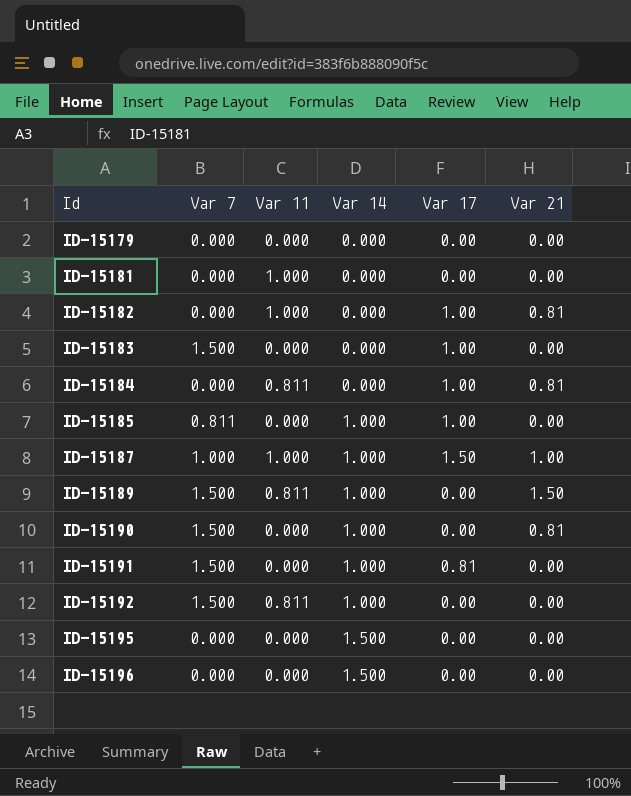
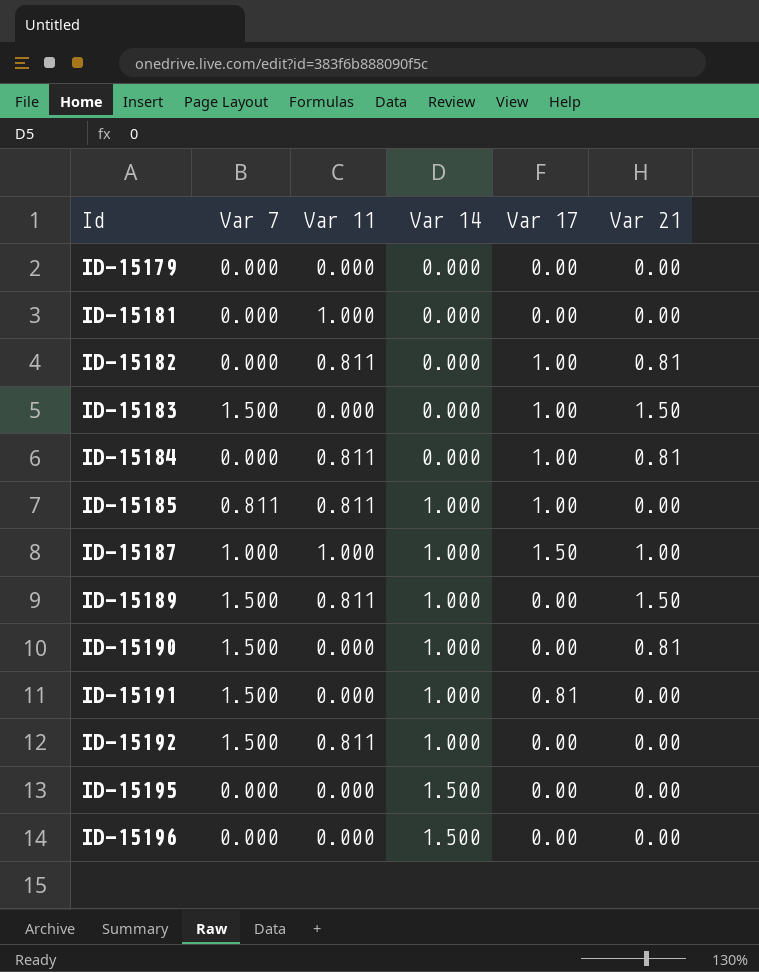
ID-15182 | Var 11: 1.000 -> 0.811
ID-15183 | Var 21: 0.00 -> 1.50
ID-15185 | Var 11: 0.000 -> 0.811

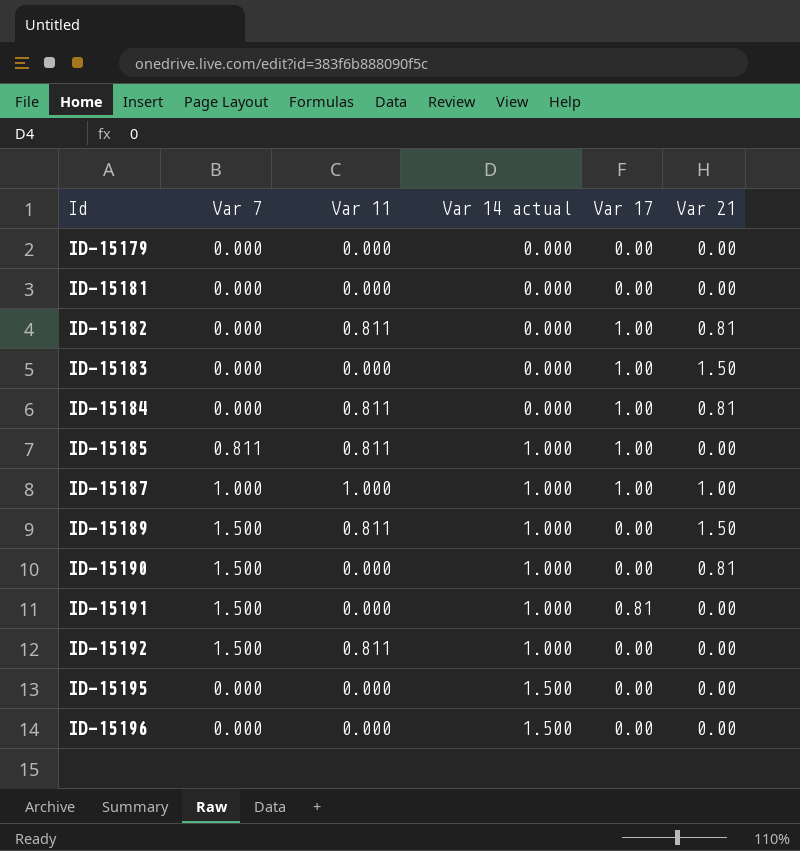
column name: Var 14 -> Var 14 actual
ID-15181 | Var 11: 1.000 -> 0.000
ID-15183 | Var 7: 1.500 -> 0.000
ID-15187 | Var 17: 1.50 -> 1.00

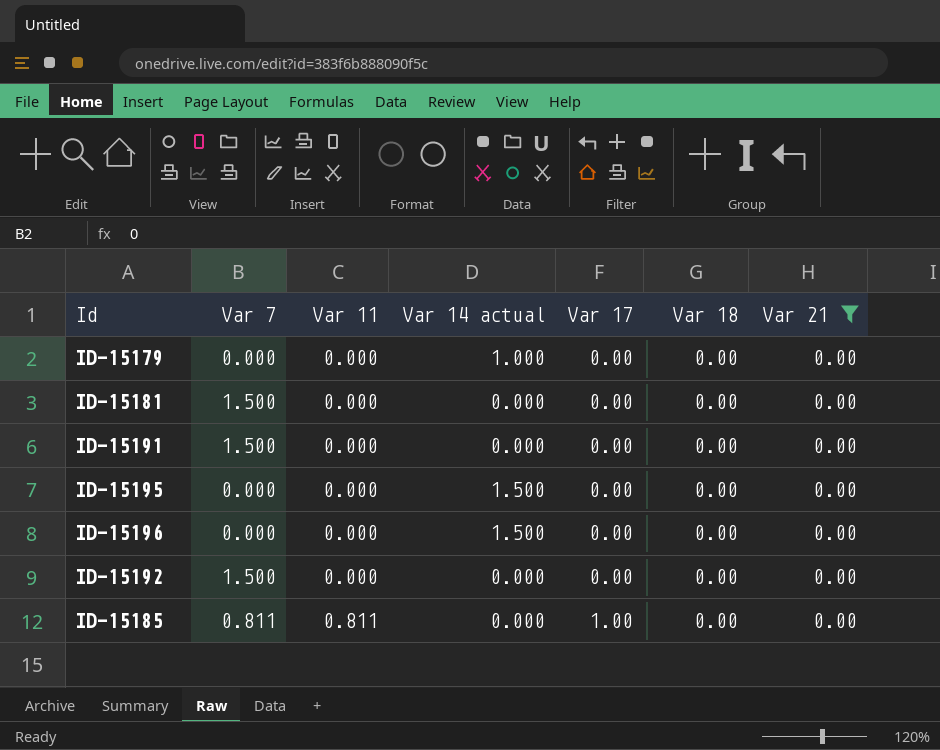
filter: none -> Var 21 = 0.00
row order: Id ascending -> Var 11 ascending
column Var 18 | position: none -> 6
ID-15179 | Var 14 actual: 0.000 -> 1.000
ID-15181 | Var 7: 0.000 -> 1.500
ID-15191 | Var 14 actual: 1.000 -> 0.000
ID-15191 | Var 17: 0.81 -> 0.00
ID-15192 | Var 11: 0.811 -> 0.000
ID-15192 | Var 14 actual: 1.000 -> 0.000
ID-15185 | Var 14 actual: 1.000 -> 0.000

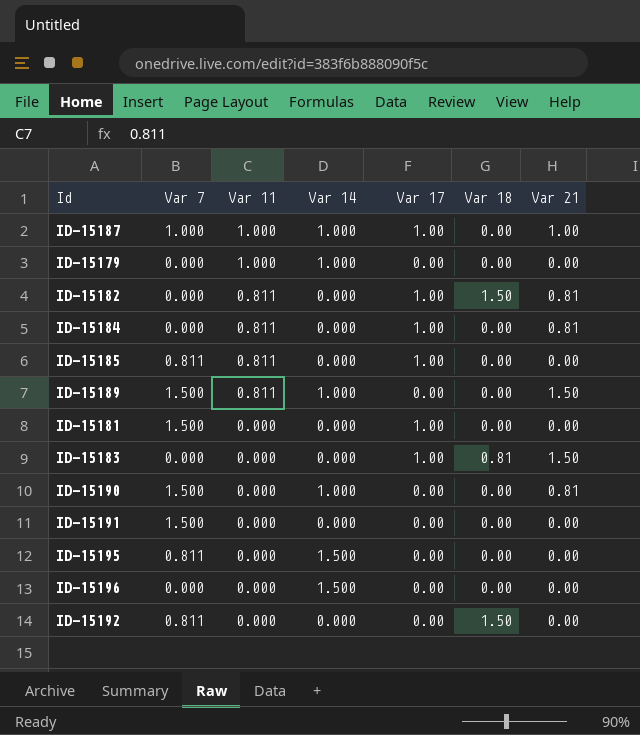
filter: Var 21 = 0.00 -> none
row order: Var 11 ascending -> Var 11 descending
column name: Var 14 actual -> Var 14
ID-15179 | Var 11: 0.000 -> 1.000
ID-15181 | Var 17: 0.00 -> 1.00
ID-15195 | Var 7: 0.000 -> 0.811
ID-15192 | Var 7: 1.500 -> 0.811
ID-15192 | Var 18: 0.00 -> 1.50

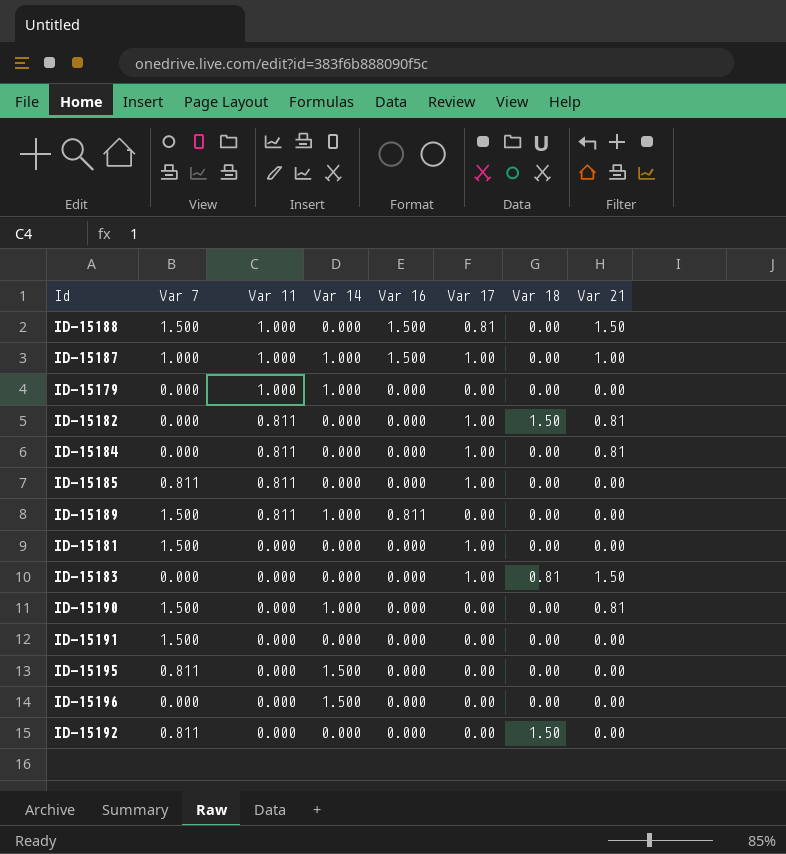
column Var 16 | position: none -> 5
row ID-15188: none -> 1.500 | 1.000 | 0.000 | 1.500 | 0.81 | 0.00 | 1.50
ID-15189 | Var 21: 1.50 -> 0.00

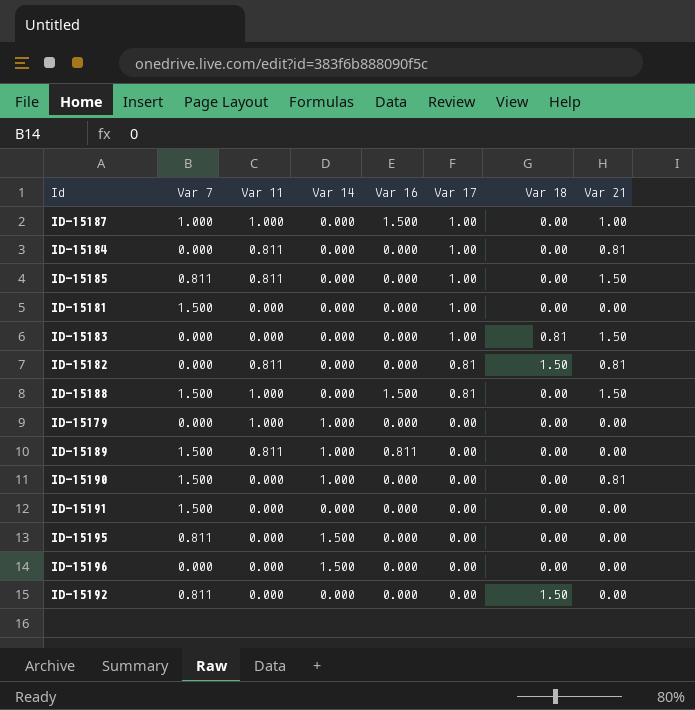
row order: Var 11 descending -> Var 17 descending
ID-15187 | Var 14: 1.000 -> 0.000
ID-15185 | Var 21: 0.00 -> 1.50
ID-15182 | Var 17: 1.00 -> 0.81

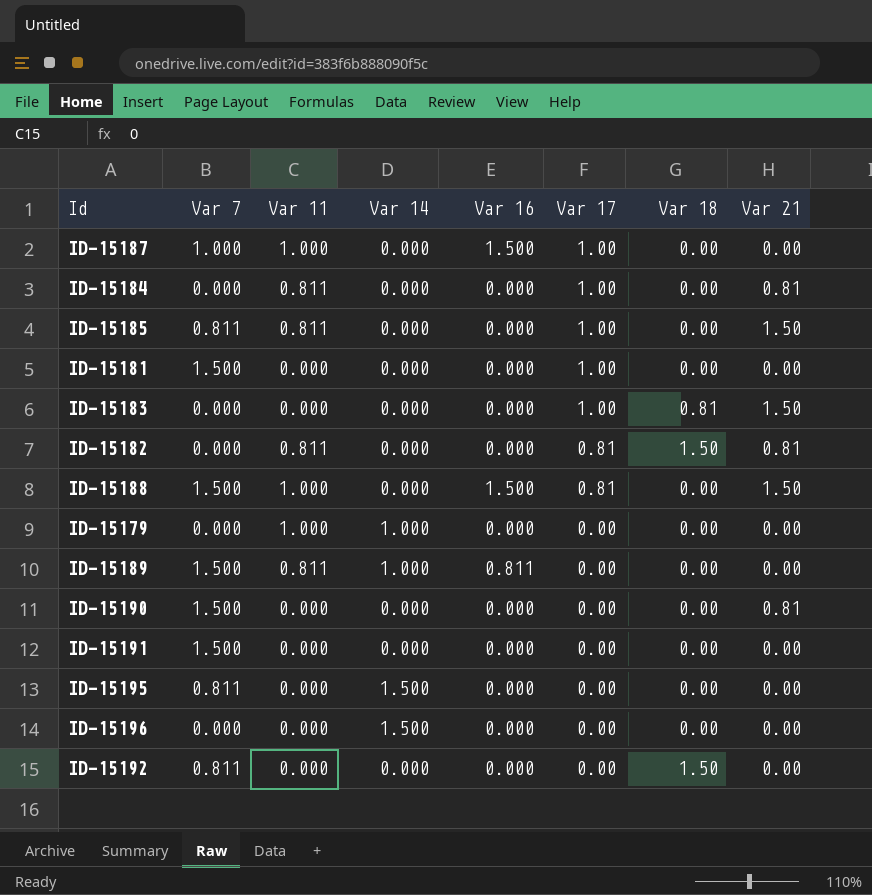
ID-15187 | Var 21: 1.00 -> 0.00
ID-15190 | Var 14: 1.000 -> 0.000

